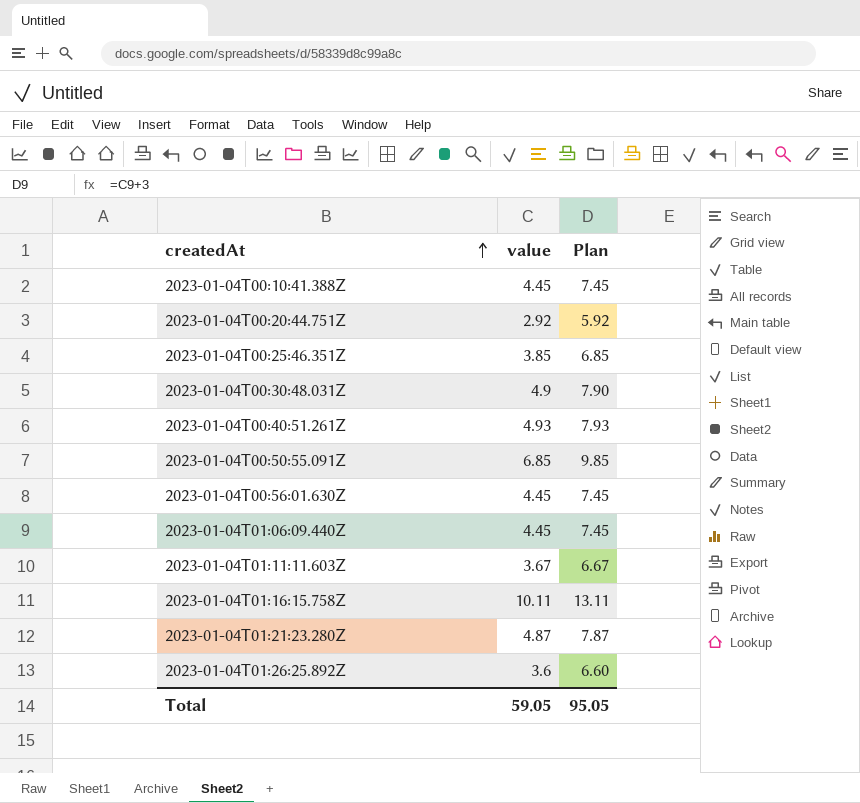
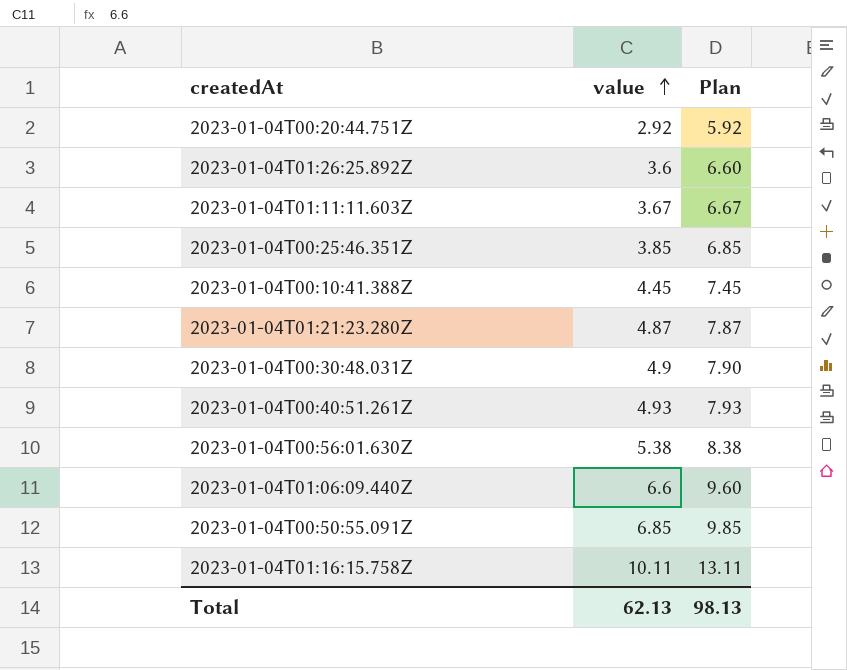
row order: createdAt ascending -> value ascending
2023-01-04T00:56:01.630Z | value: 4.45 -> 5.38
2023-01-04T00:56:01.630Z | Plan: 7.45 -> 8.38
2023-01-04T01:06:09.440Z | value: 4.45 -> 6.6
2023-01-04T01:06:09.440Z | Plan: 7.45 -> 9.60
Total | value: 59.05 -> 62.13
Total | Plan: 95.05 -> 98.13

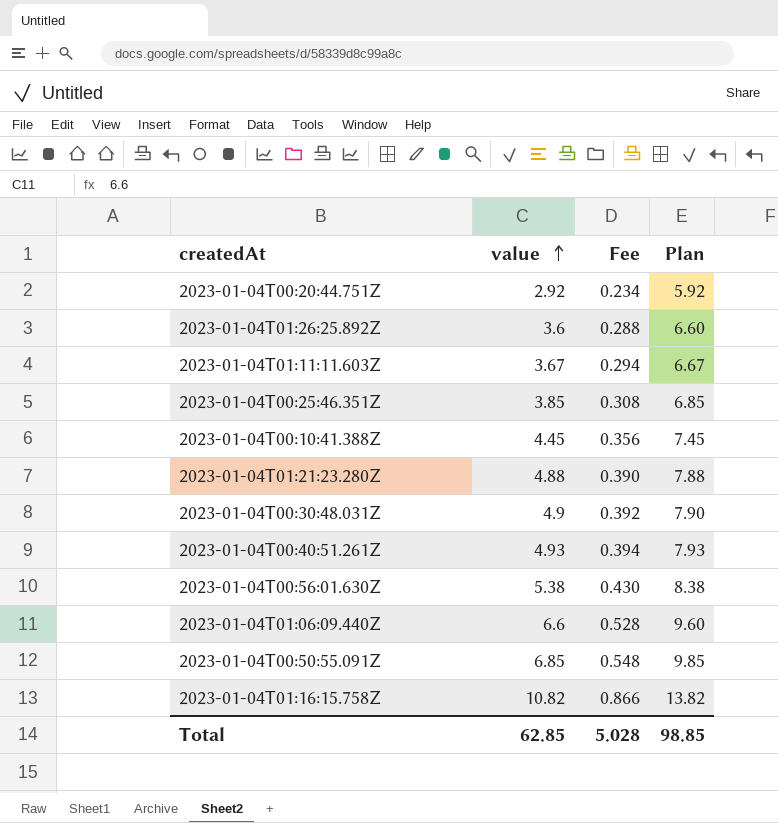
column Fee | formula: none -> [value] * 0.08
2023-01-04T01:21:23.280Z | value: 4.87 -> 4.88
2023-01-04T01:21:23.280Z | Plan: 7.87 -> 7.88
2023-01-04T01:16:15.758Z | value: 10.11 -> 10.82
2023-01-04T01:16:15.758Z | Plan: 13.11 -> 13.82
Total | value: 62.13 -> 62.85
Total | Plan: 98.13 -> 98.85

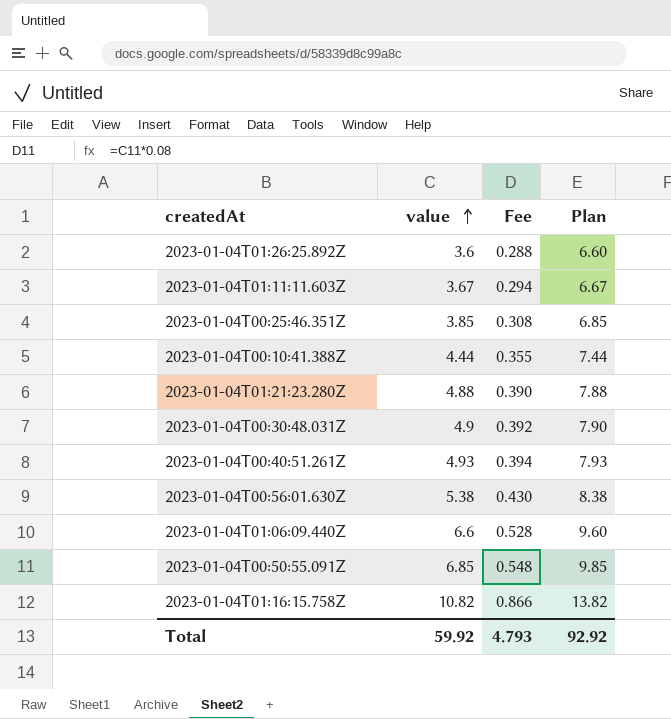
row 2023-01-04T00:20:44.751Z: 2.92 | 0.234 | 5.92 -> none
2023-01-04T00:10:41.388Z | value: 4.45 -> 4.44
2023-01-04T00:10:41.388Z | Fee: 0.356 -> 0.355
2023-01-04T00:10:41.388Z | Plan: 7.45 -> 7.44
Total | value: 62.85 -> 59.92
Total | Fee: 5.028 -> 4.793
Total | Plan: 98.85 -> 92.92

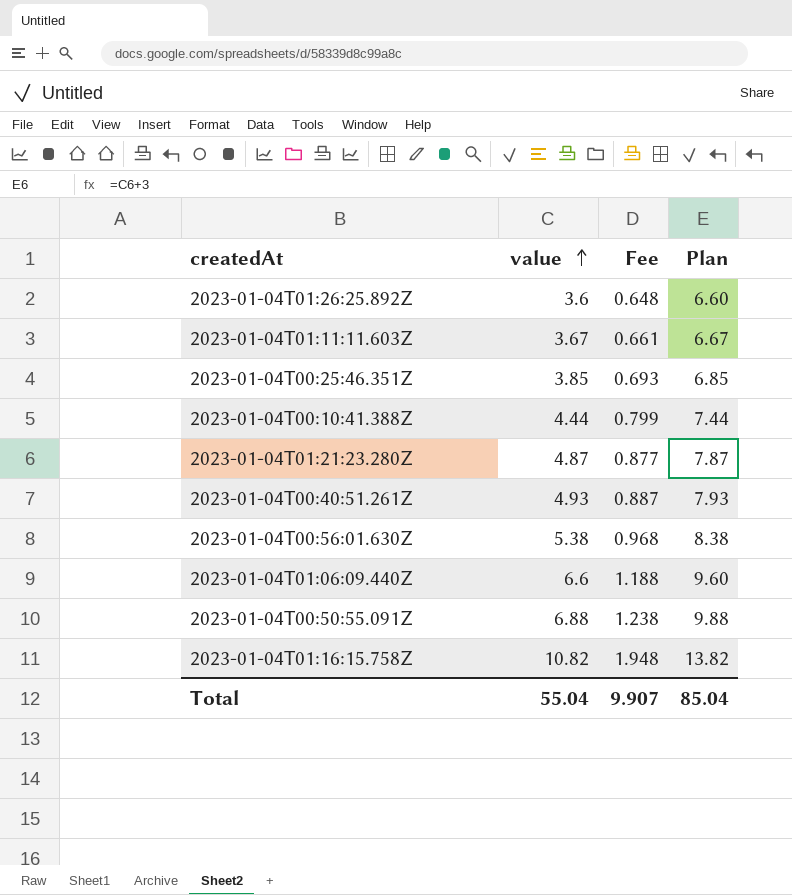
column Fee | formula: [value] * 0.08 -> [value] * 0.18
row 2023-01-04T00:30:48.031Z: 4.9 | 0.392 | 7.90 -> none
2023-01-04T01:21:23.280Z | value: 4.88 -> 4.87
2023-01-04T01:21:23.280Z | Plan: 7.88 -> 7.87
2023-01-04T00:50:55.091Z | value: 6.85 -> 6.88
2023-01-04T00:50:55.091Z | Plan: 9.85 -> 9.88
Total | value: 59.92 -> 55.04
Total | Fee: 4.793 -> 9.907
Total | Plan: 92.92 -> 85.04

